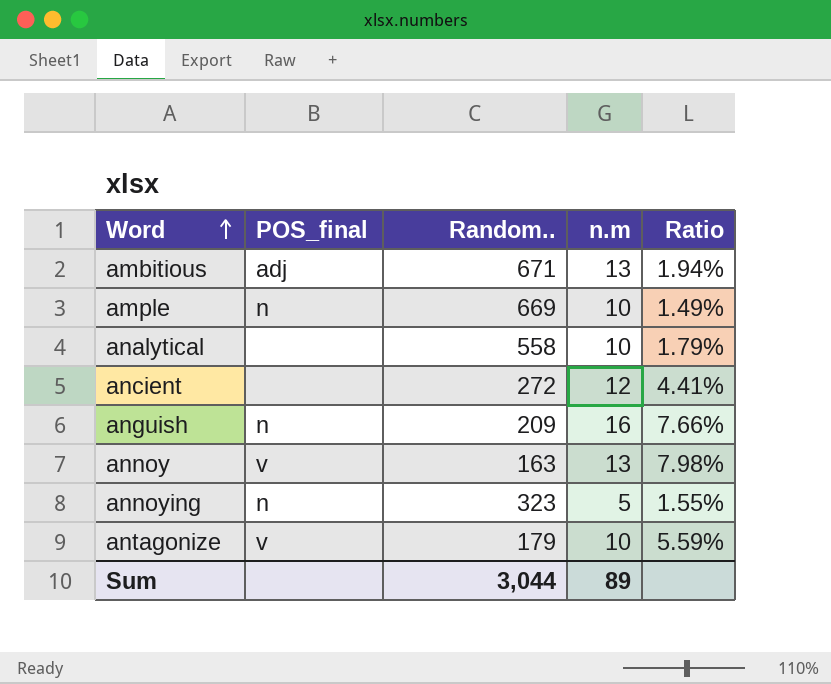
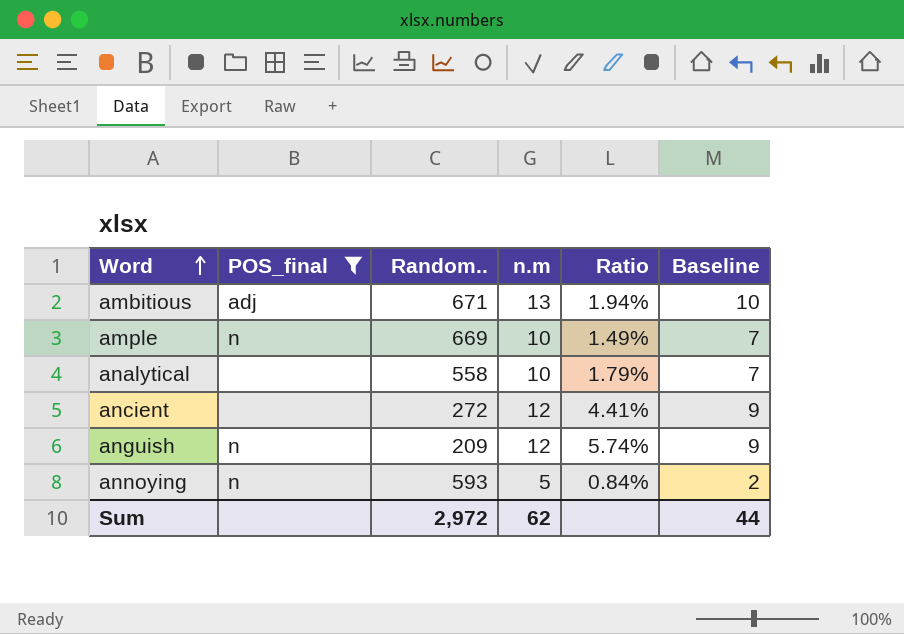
filter: none -> POS_final != v
column Baseline | formula: none -> [n.m] - 3
anguish | n.m: 16 -> 12
anguish | Ratio: 7.66% -> 5.74%
annoying | Random..: 323 -> 593
annoying | Ratio: 1.55% -> 0.84%
Sum | Random..: 3,044 -> 2,972
Sum | n.m: 89 -> 62

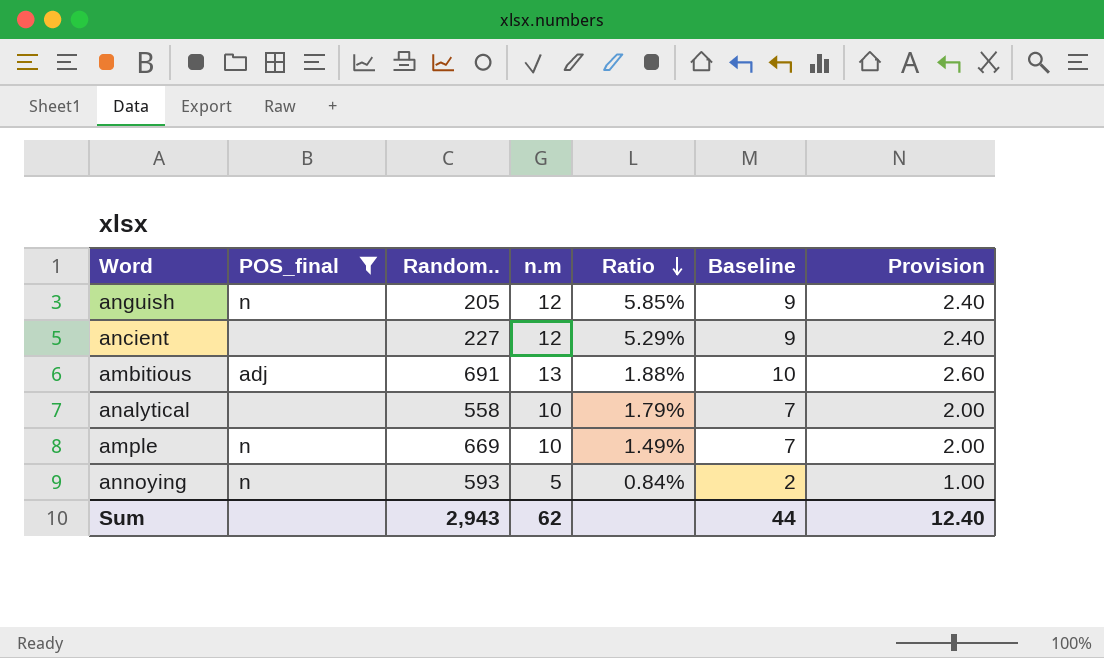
row order: Word ascending -> Ratio descending
column Provision | formula: none -> [n.m] * 0.2
anguish | Random..: 209 -> 205
anguish | Ratio: 5.74% -> 5.85%
ancient | Random..: 272 -> 227
ancient | Ratio: 4.41% -> 5.29%
ambitious | Random..: 671 -> 691
ambitious | Ratio: 1.94% -> 1.88%
Sum | Random..: 2,972 -> 2,943

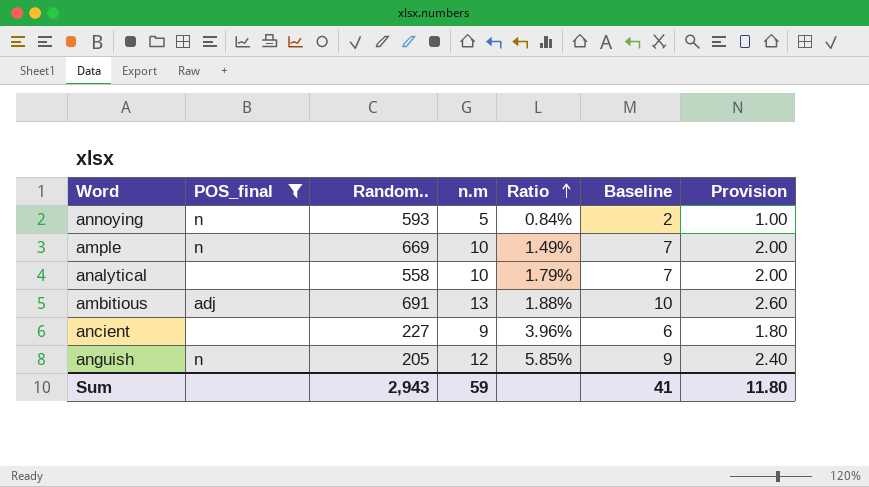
row order: Ratio descending -> Ratio ascending
ancient | n.m: 12 -> 9
ancient | Ratio: 5.29% -> 3.96%
ancient | Baseline: 9 -> 6
ancient | Provision: 2.40 -> 1.80
Sum | n.m: 62 -> 59
Sum | Baseline: 44 -> 41
Sum | Provision: 12.40 -> 11.80

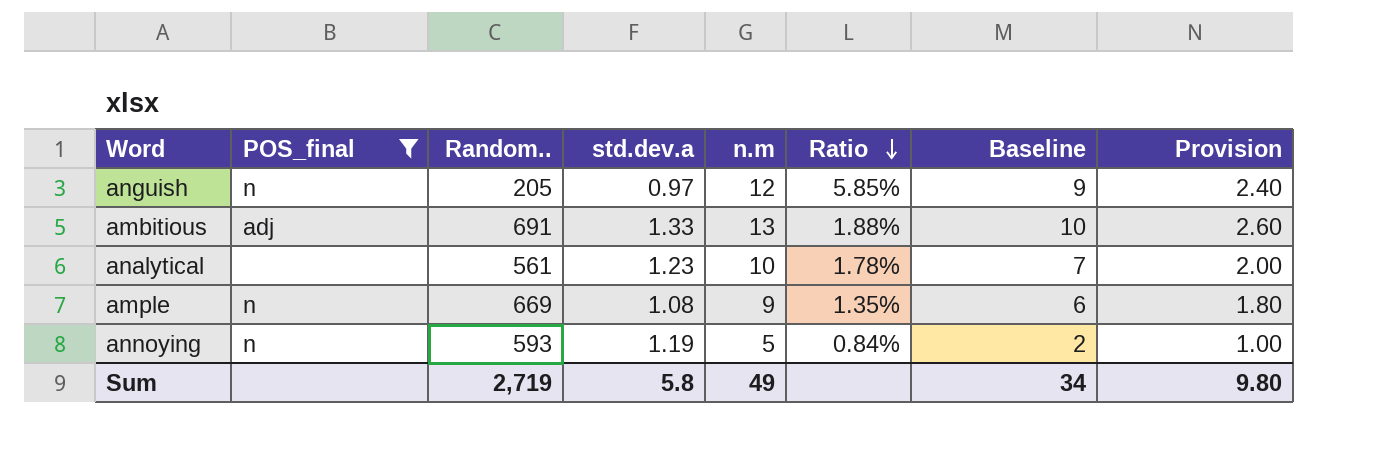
row order: Ratio ascending -> Ratio descending
column std.dev.a | position: none -> 4
row ancient: none | 227 | 9 | 3.96% | 6 | 1.80 -> none
analytical | Random..: 558 -> 561
analytical | Ratio: 1.79% -> 1.78%
ample | n.m: 10 -> 9
ample | Ratio: 1.49% -> 1.35%
ample | Baseline: 7 -> 6
ample | Provision: 2.00 -> 1.80
Sum | Random..: 2,943 -> 2,719
Sum | n.m: 59 -> 49
Sum | Baseline: 41 -> 34
Sum | Provision: 11.80 -> 9.80

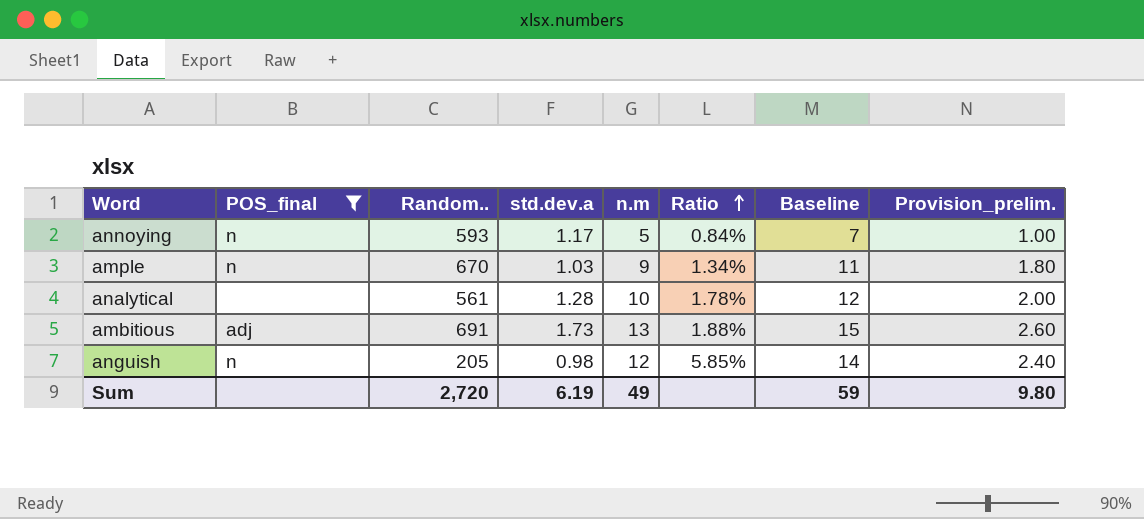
row order: Ratio descending -> Ratio ascending
column Baseline | formula: [n.m] - 3 -> [n.m] + 2
column name: Provision -> Provision_prelim.
annoying | std.dev.a: 1.19 -> 1.17
ample | Random..: 669 -> 670
ample | std.dev.a: 1.08 -> 1.03
ample | Ratio: 1.35% -> 1.34%
analytical | std.dev.a: 1.23 -> 1.28
ambitious | std.dev.a: 1.33 -> 1.73
anguish | std.dev.a: 0.97 -> 0.98
Sum | Random..: 2,719 -> 2,720
Sum | std.dev.a: 5.8 -> 6.19
Sum | Baseline: 34 -> 59

